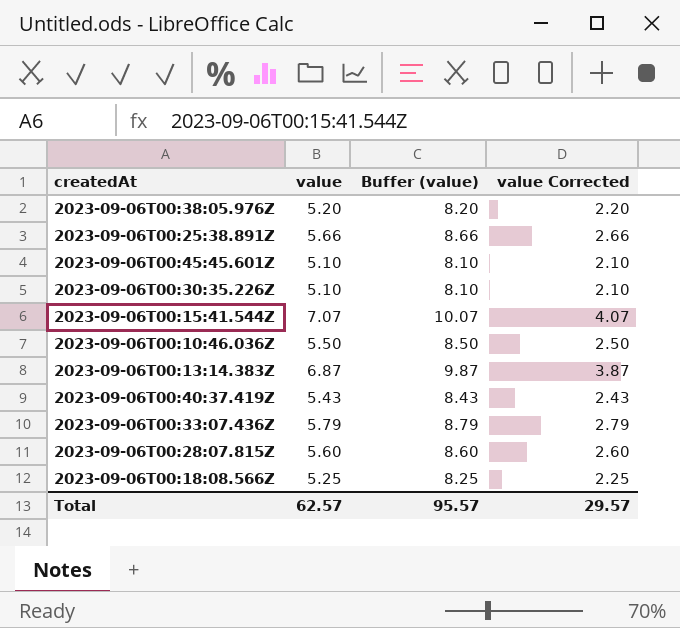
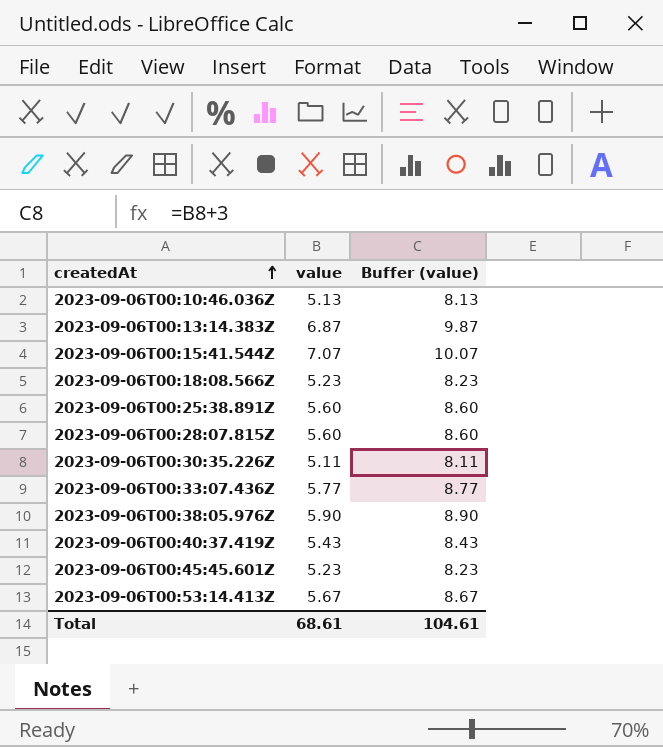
row order: none -> createdAt ascending
column value Corrected | formula: [value] - 3 -> none
2023-09-06T00:10:46.036Z | value: 5.50 -> 5.13
2023-09-06T00:10:46.036Z | Buffer (value): 8.50 -> 8.13
2023-09-06T00:18:08.566Z | value: 5.25 -> 5.23
2023-09-06T00:18:08.566Z | Buffer (value): 8.25 -> 8.23
2023-09-06T00:25:38.891Z | value: 5.66 -> 5.60
2023-09-06T00:25:38.891Z | Buffer (value): 8.66 -> 8.60
2023-09-06T00:30:35.226Z | value: 5.10 -> 5.11
2023-09-06T00:30:35.226Z | Buffer (value): 8.10 -> 8.11
2023-09-06T00:33:07.436Z | value: 5.79 -> 5.77
2023-09-06T00:33:07.436Z | Buffer (value): 8.79 -> 8.77
2023-09-06T00:38:05.976Z | value: 5.20 -> 5.90
2023-09-06T00:38:05.976Z | Buffer (value): 8.20 -> 8.90
2023-09-06T00:45:45.601Z | value: 5.10 -> 5.23
2023-09-06T00:45:45.601Z | Buffer (value): 8.10 -> 8.23
row 2023-09-06T00:53:14.413Z: none -> 5.67 | 8.67
Total | value: 62.57 -> 68.61
Total | Buffer (value): 95.57 -> 104.61

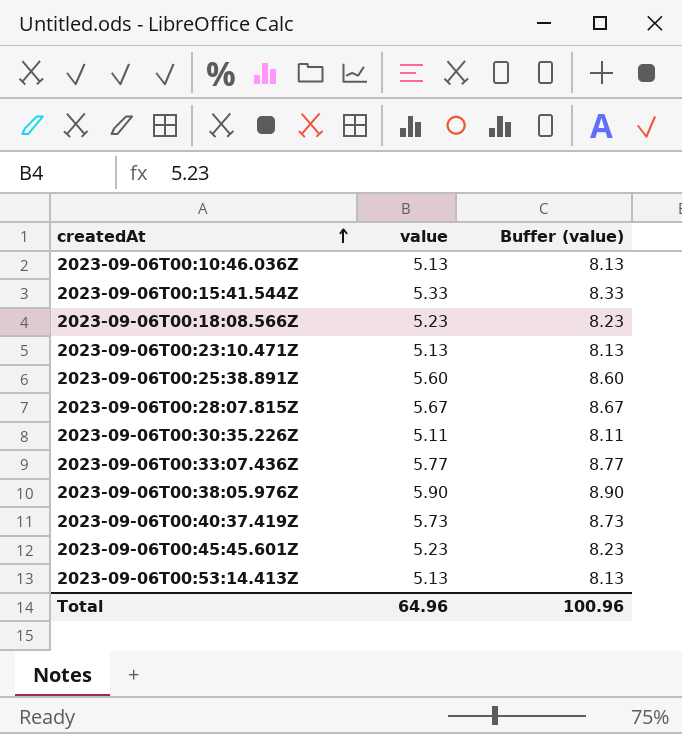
row 2023-09-06T00:13:14.383Z: 6.87 | 9.87 -> none
2023-09-06T00:15:41.544Z | value: 7.07 -> 5.33
2023-09-06T00:15:41.544Z | Buffer (value): 10.07 -> 8.33
row 2023-09-06T00:23:10.471Z: none -> 5.13 | 8.13
2023-09-06T00:28:07.815Z | value: 5.60 -> 5.67
2023-09-06T00:28:07.815Z | Buffer (value): 8.60 -> 8.67
2023-09-06T00:40:37.419Z | value: 5.43 -> 5.73
2023-09-06T00:40:37.419Z | Buffer (value): 8.43 -> 8.73
2023-09-06T00:53:14.413Z | value: 5.67 -> 5.13
2023-09-06T00:53:14.413Z | Buffer (value): 8.67 -> 8.13
Total | value: 68.61 -> 64.96
Total | Buffer (value): 104.61 -> 100.96

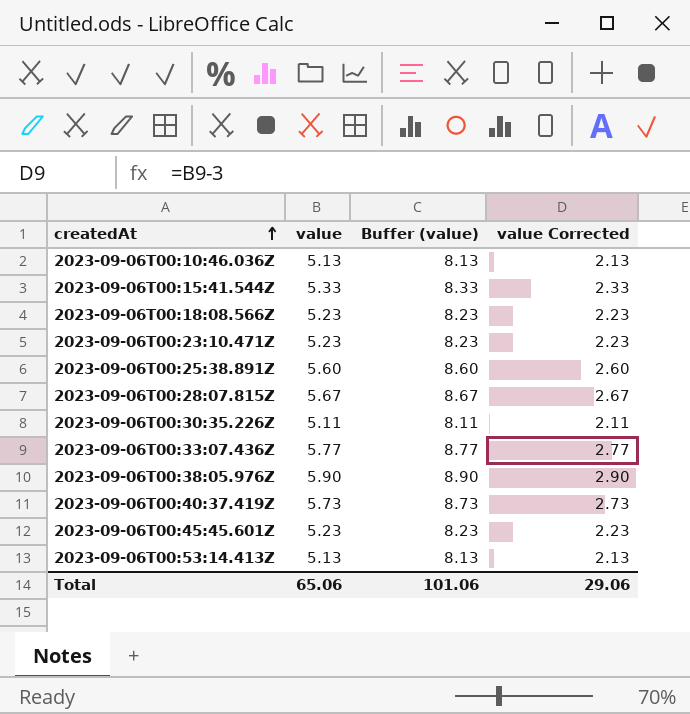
column value Corrected | formula: none -> [value] - 3
2023-09-06T00:23:10.471Z | value: 5.13 -> 5.23
2023-09-06T00:23:10.471Z | Buffer (value): 8.13 -> 8.23
Total | value: 64.96 -> 65.06
Total | Buffer (value): 100.96 -> 101.06

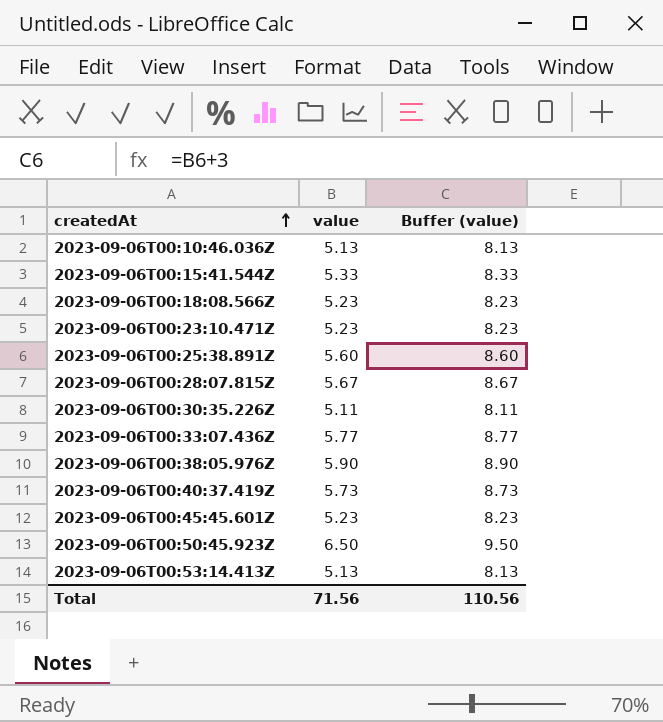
column value Corrected | formula: [value] - 3 -> none
row 2023-09-06T00:50:45.923Z: none -> 6.50 | 9.50
Total | value: 65.06 -> 71.56
Total | Buffer (value): 101.06 -> 110.56

